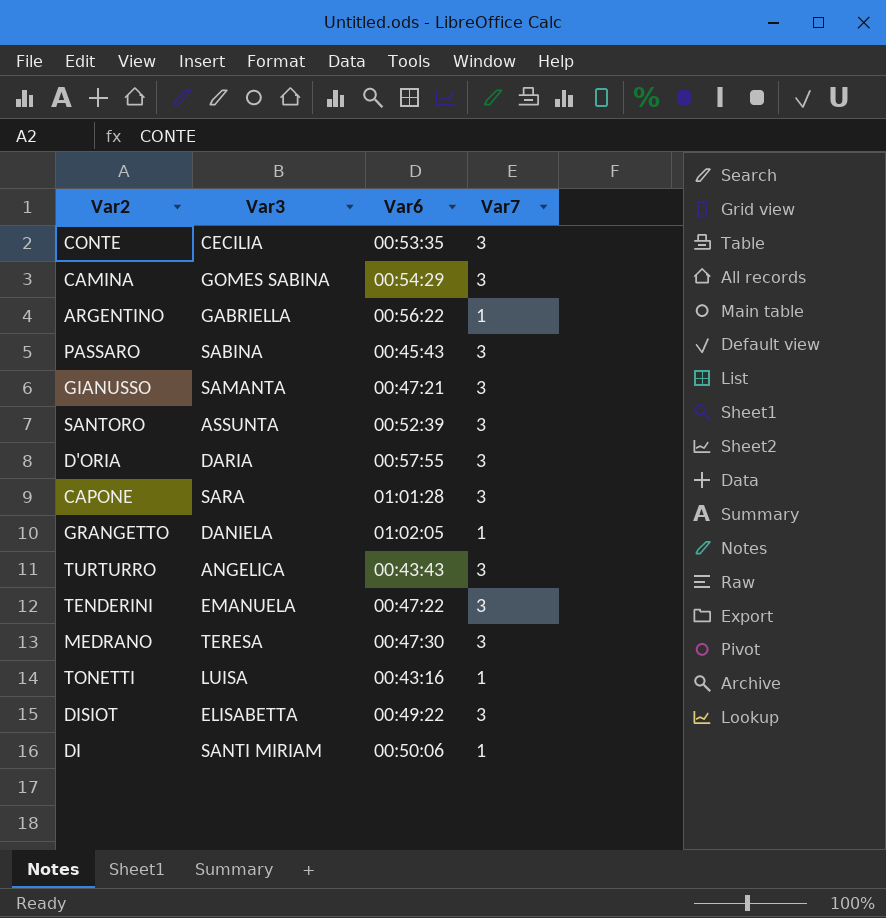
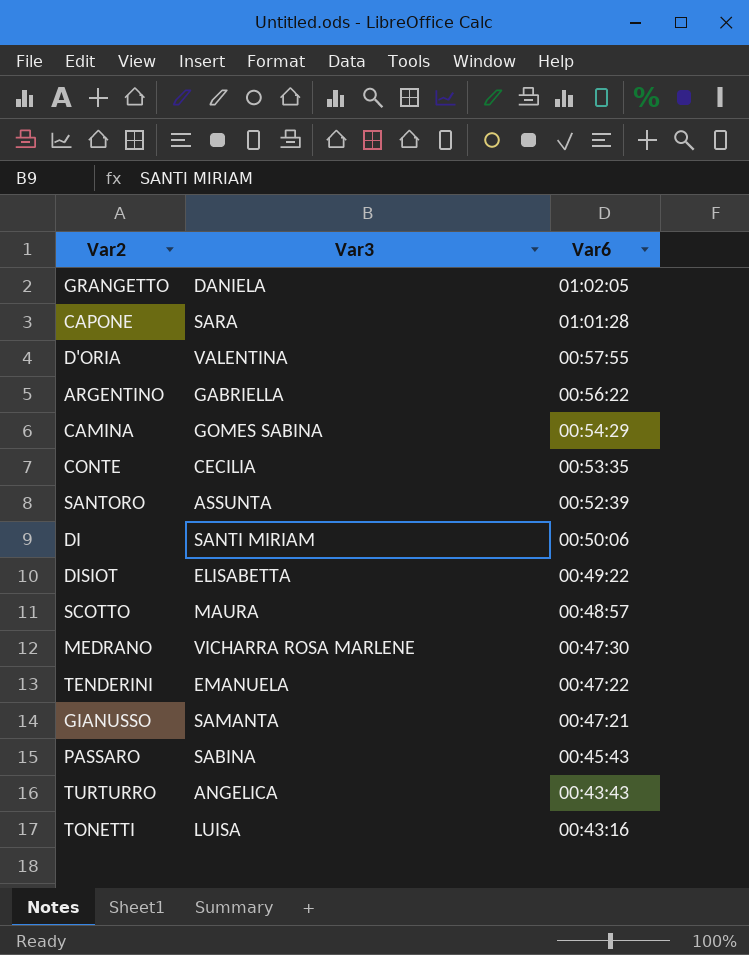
row order: none -> Var6 descending
column Var7 | position: 4 -> none
D'ORIA | Var3: DARIA -> VALENTINA
row SCOTTO: none -> MAURA | 00:48:57
MEDRANO | Var3: TERESA -> VICHARRA ROSA MARLENE

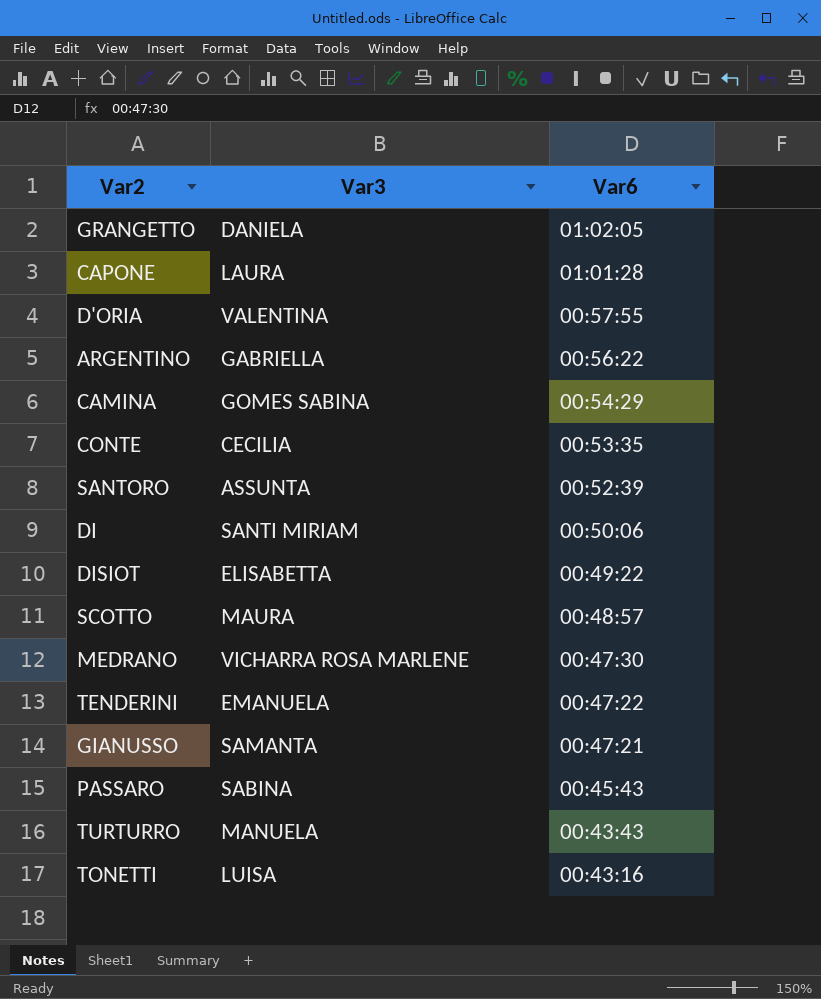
CAPONE | Var3: SARA -> LAURA
TURTURRO | Var3: ANGELICA -> MANUELA

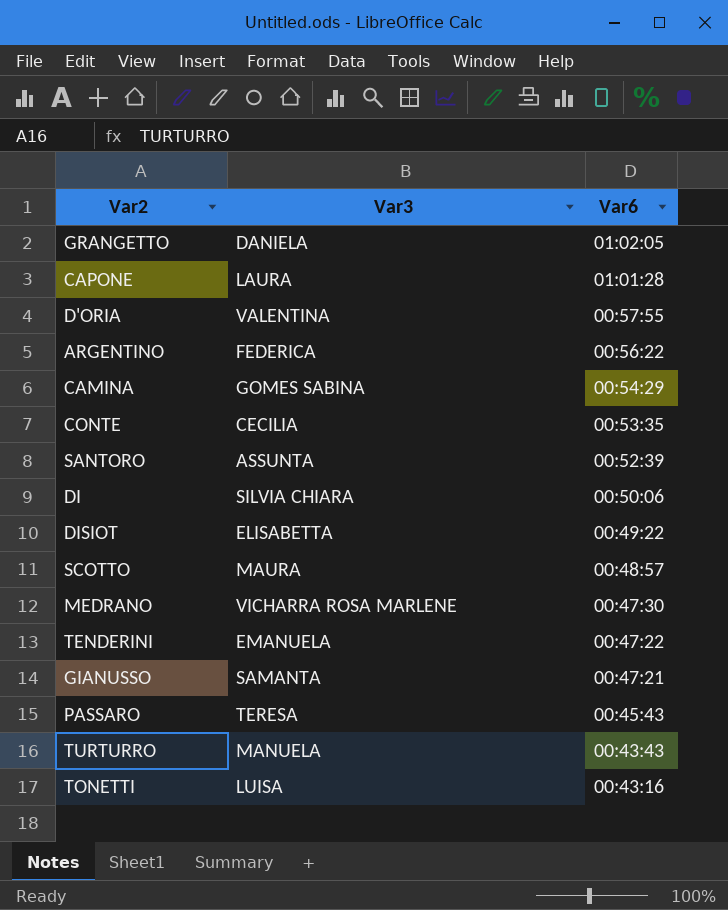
ARGENTINO | Var3: GABRIELLA -> FEDERICA
DI | Var3: SANTI MIRIAM -> SILVIA CHIARA
PASSARO | Var3: SABINA -> TERESA

